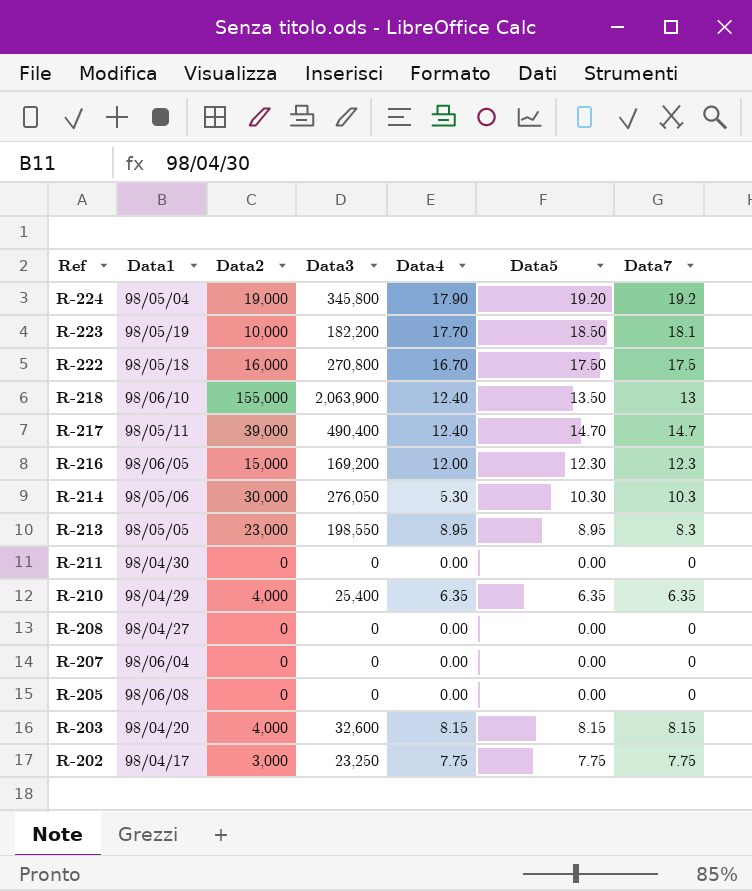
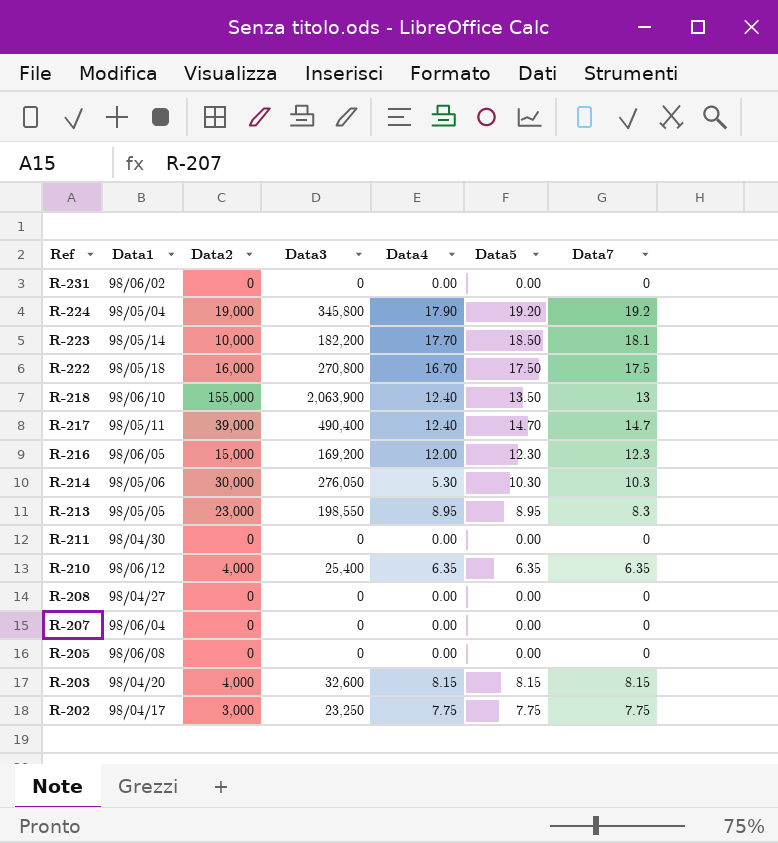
row R-231: none -> 98/06/02 | 0 | 0 | 0.00 | 0.00 | 0
R-223 | Data1: 98/05/19 -> 98/05/14
R-210 | Data1: 98/04/29 -> 98/06/12

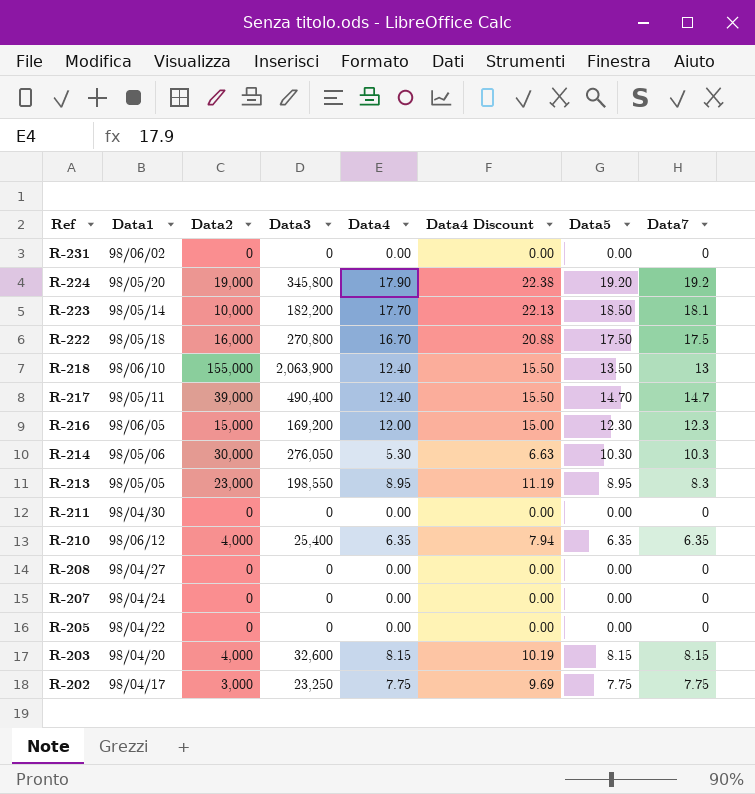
column Data4 Discount | formula: none -> [Data4] * 1.25
R-224 | Data1: 98/05/04 -> 98/05/20
R-207 | Data1: 98/06/04 -> 98/04/24
R-205 | Data1: 98/06/08 -> 98/04/22

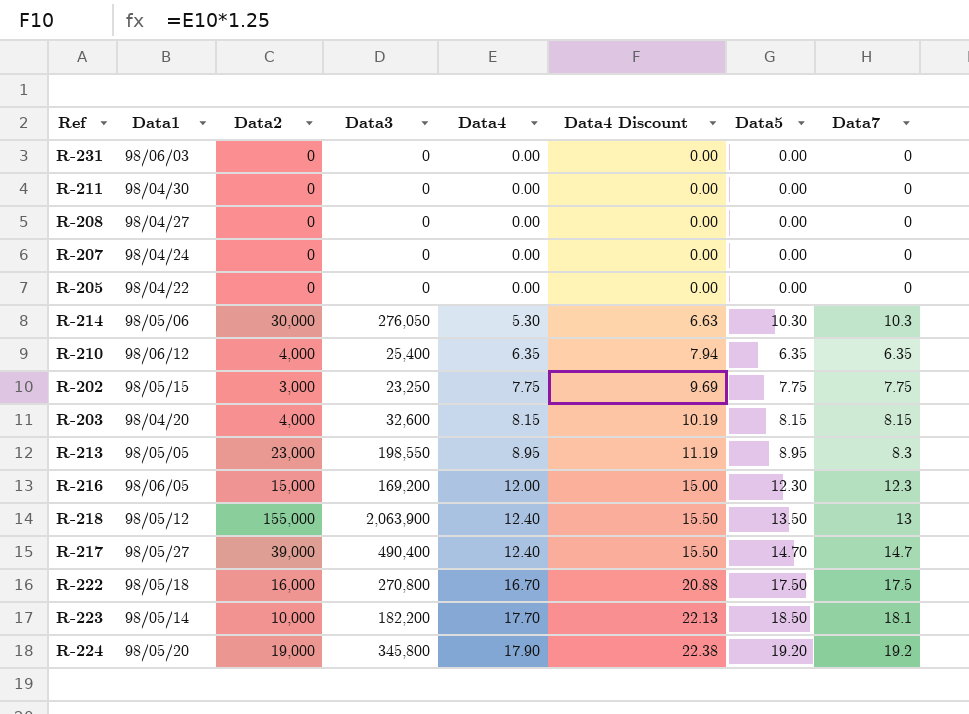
row order: Ref descending -> Data4 ascending
R-231 | Data1: 98/06/02 -> 98/06/03
R-202 | Data1: 98/04/17 -> 98/05/15
R-218 | Data1: 98/06/10 -> 98/05/12
R-217 | Data1: 98/05/11 -> 98/05/27

